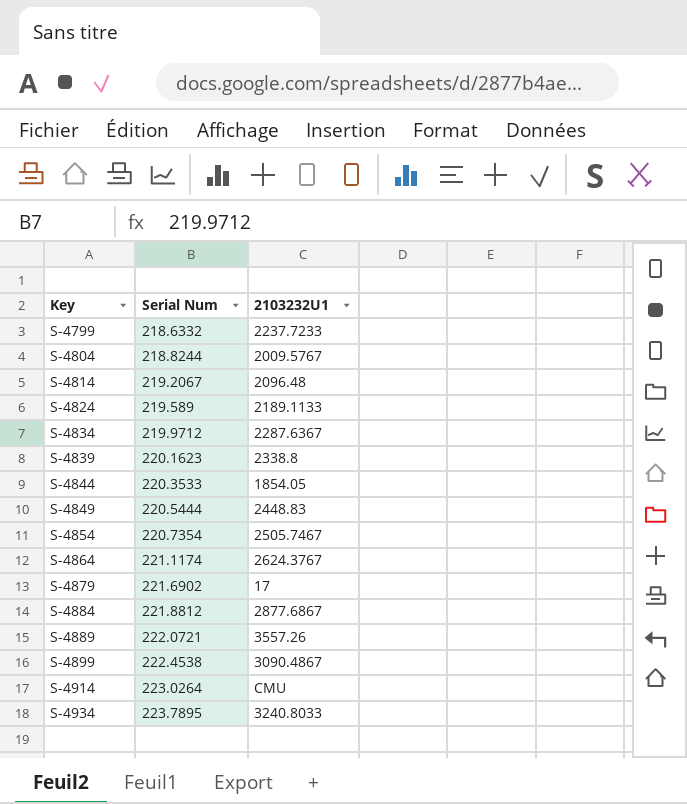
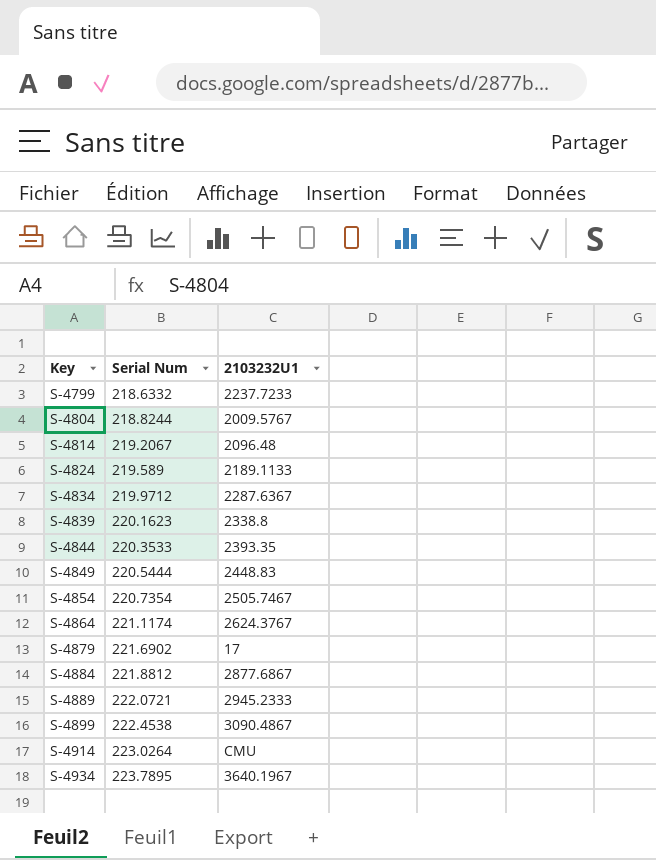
S-4844 | 2103232U1: 1854.05 -> 2393.35
S-4889 | 2103232U1: 3557.26 -> 2945.2333
S-4934 | 2103232U1: 3240.8033 -> 3640.1967

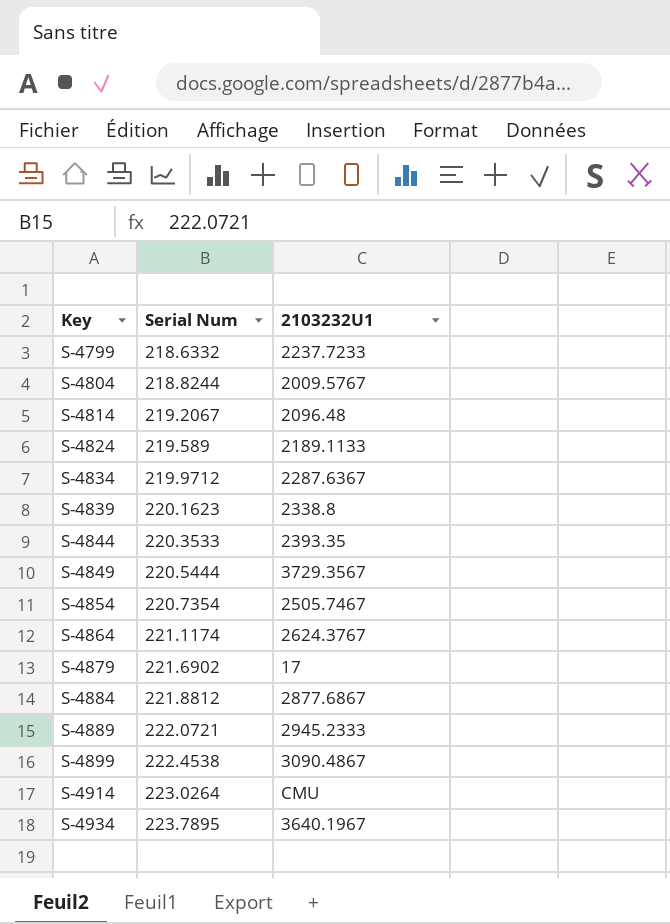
S-4849 | 2103232U1: 2448.83 -> 3729.3567

